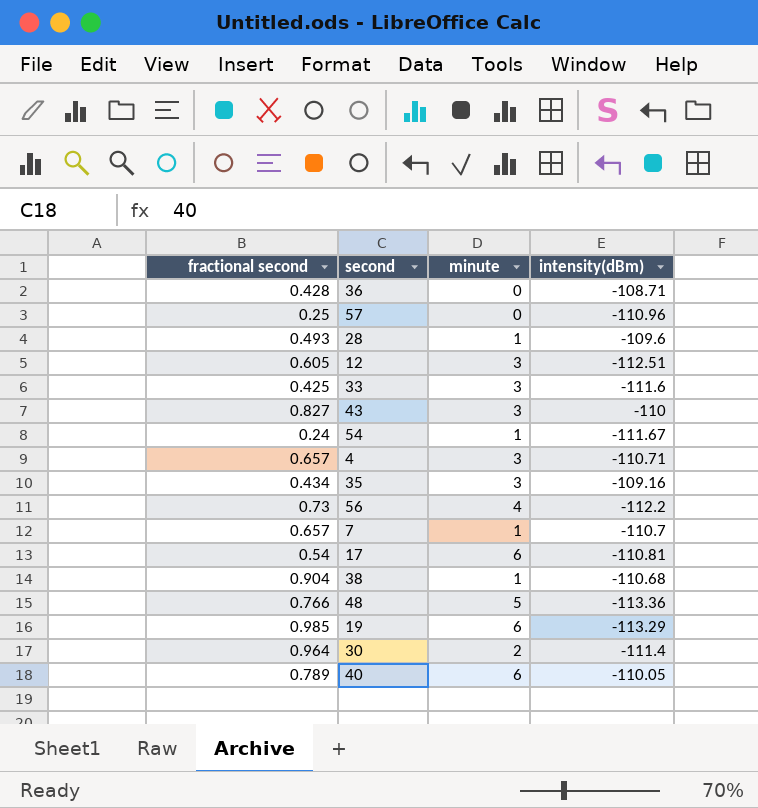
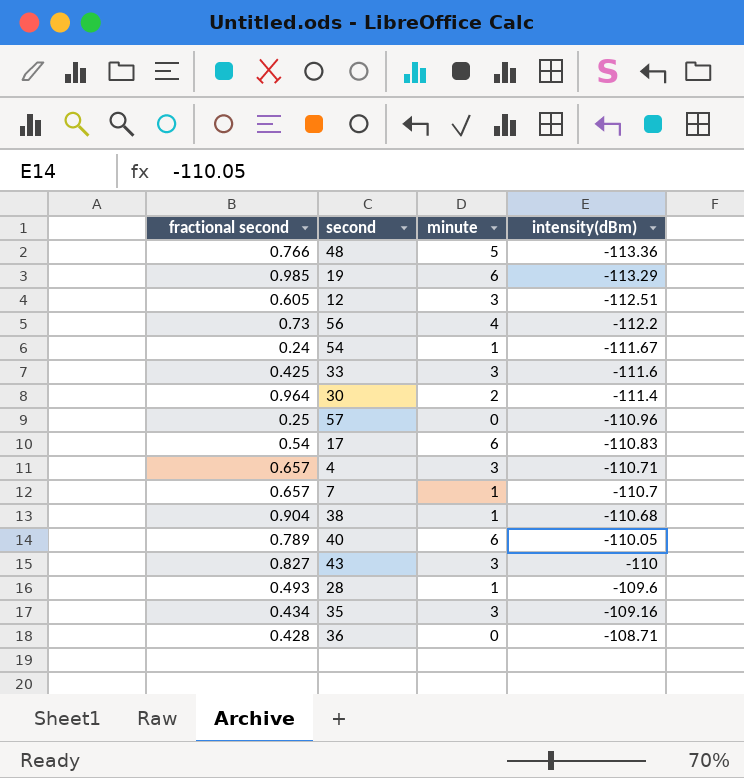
row order: none -> intensity(dBm) ascending
17 | intensity(dBm): -110.81 -> -110.83

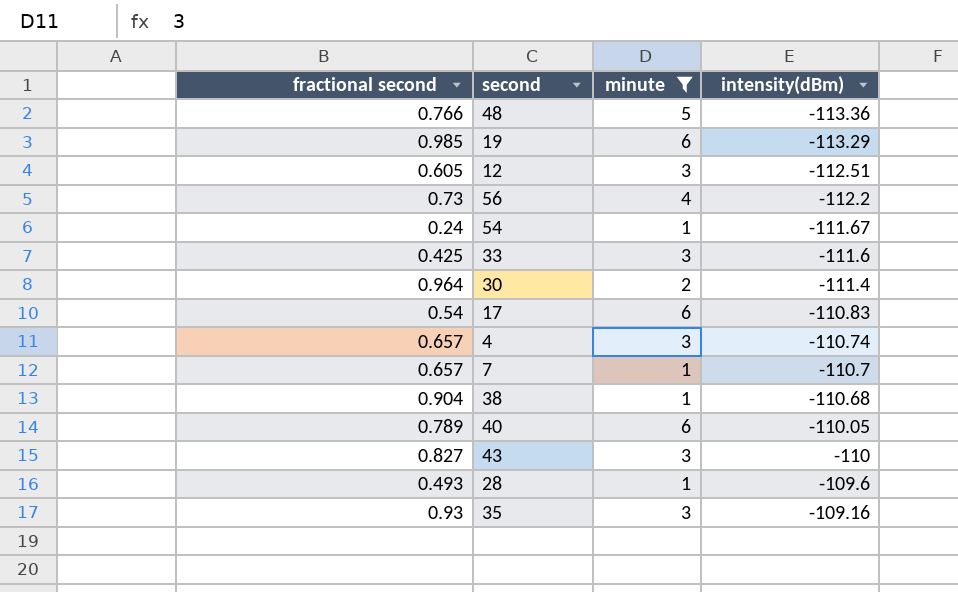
filter: none -> minute != 0
4 | intensity(dBm): -110.71 -> -110.74
35 | fractional second: 0.434 -> 0.93

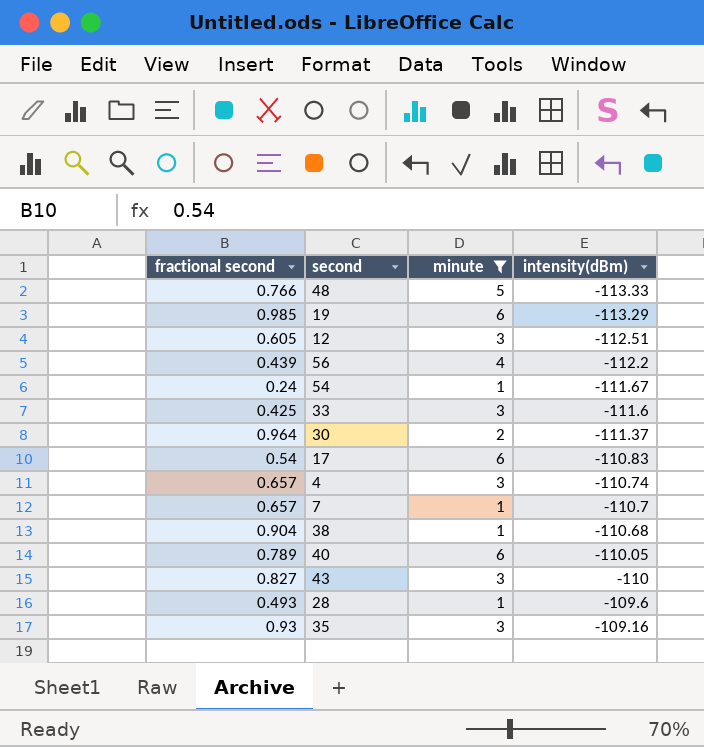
48 | intensity(dBm): -113.36 -> -113.33
56 | fractional second: 0.73 -> 0.439
30 | intensity(dBm): -111.4 -> -111.37

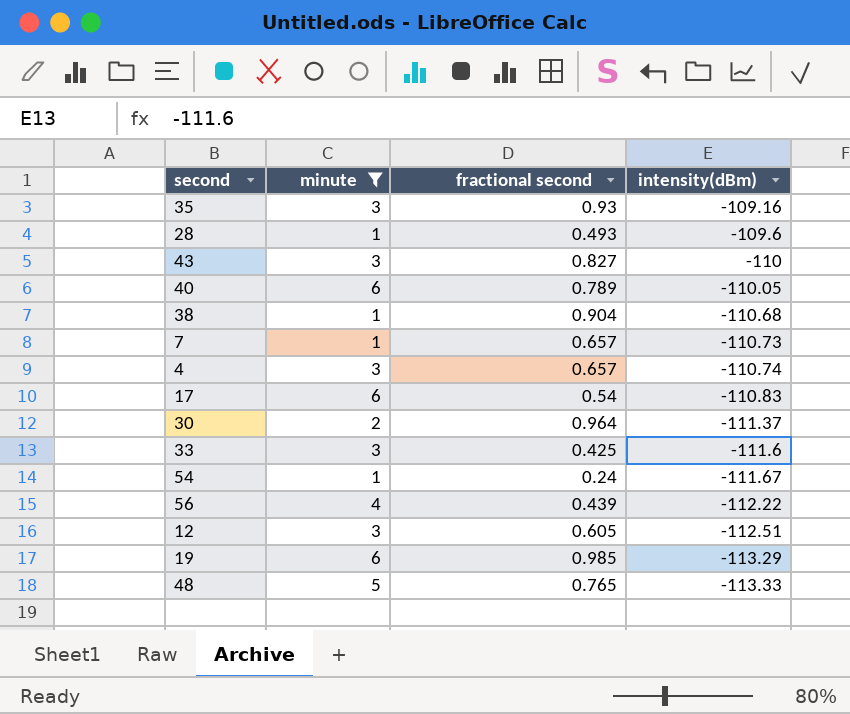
row order: intensity(dBm) ascending -> intensity(dBm) descending
column fractional second | position: 1 -> 3
7 | intensity(dBm): -110.7 -> -110.73
56 | intensity(dBm): -112.2 -> -112.22
48 | fractional second: 0.766 -> 0.765

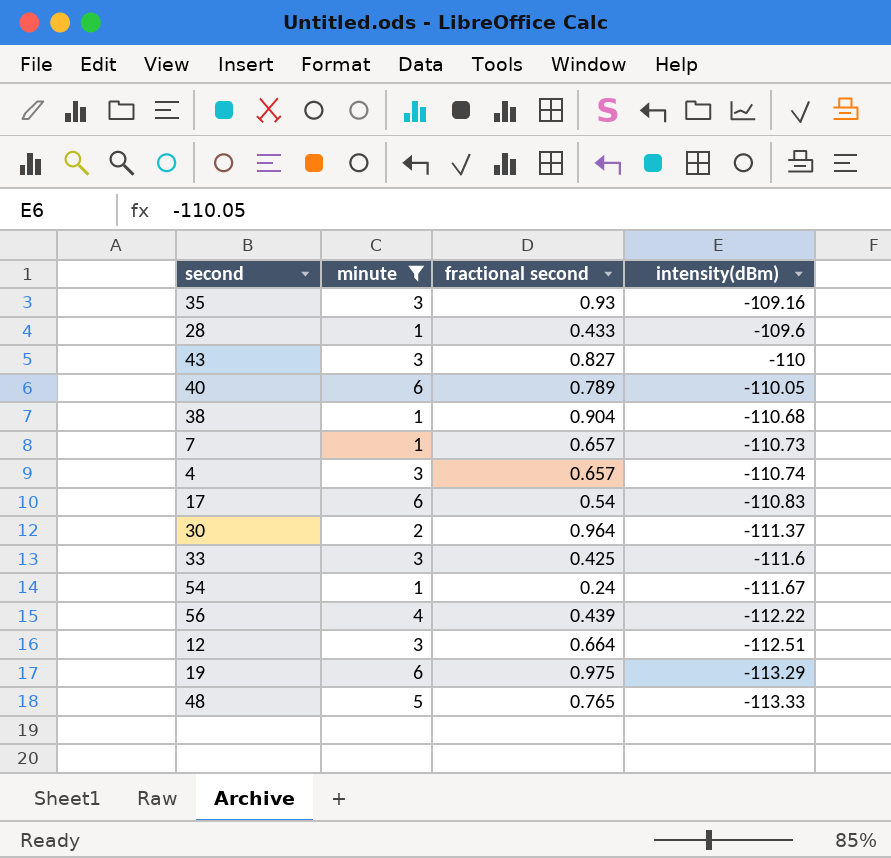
28 | fractional second: 0.493 -> 0.433
12 | fractional second: 0.605 -> 0.664
19 | fractional second: 0.985 -> 0.975

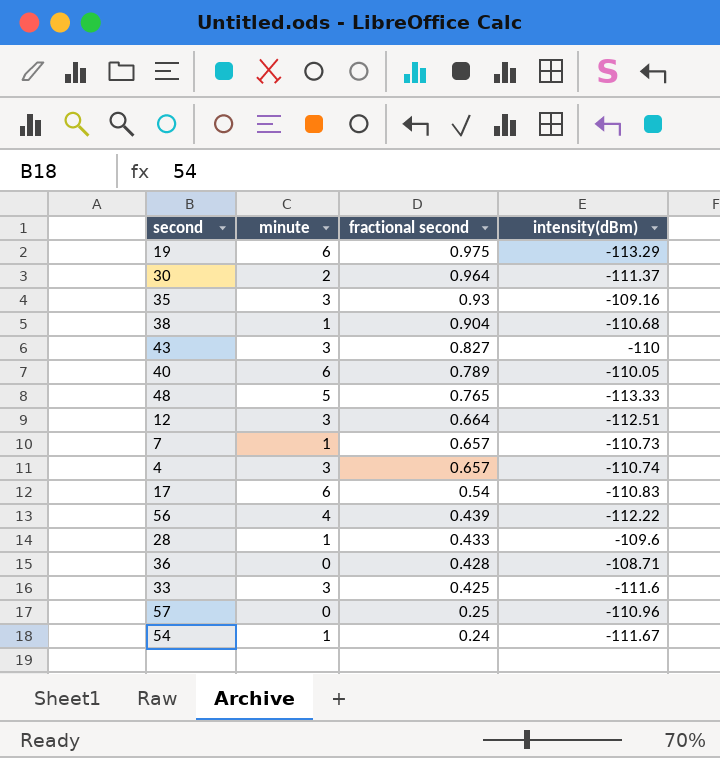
filter: minute != 0 -> none
row order: intensity(dBm) descending -> fractional second descending

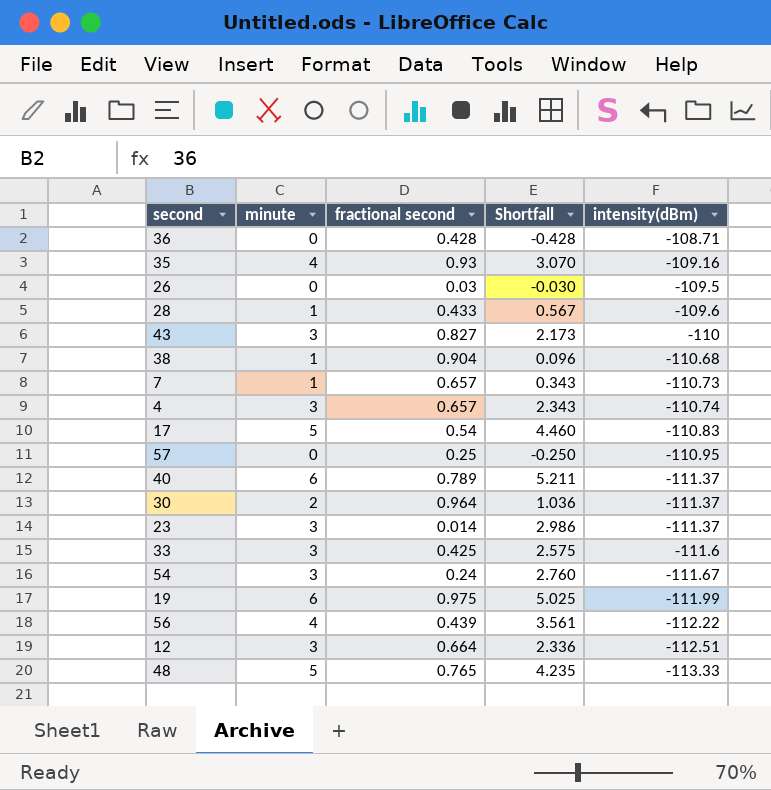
row order: fractional second descending -> intensity(dBm) descending
column Shortfall | formula: none -> [minute] - [fractional second]
35 | minute: 3 -> 4
row 26: none -> 0 | 0.03 | -0.030 | -109.5
17 | minute: 6 -> 5
57 | intensity(dBm): -110.96 -> -110.95
40 | intensity(dBm): -110.05 -> -111.37
row 23: none -> 3 | 0.014 | 2.986 | -111.37
54 | minute: 1 -> 3
19 | intensity(dBm): -113.29 -> -111.99

